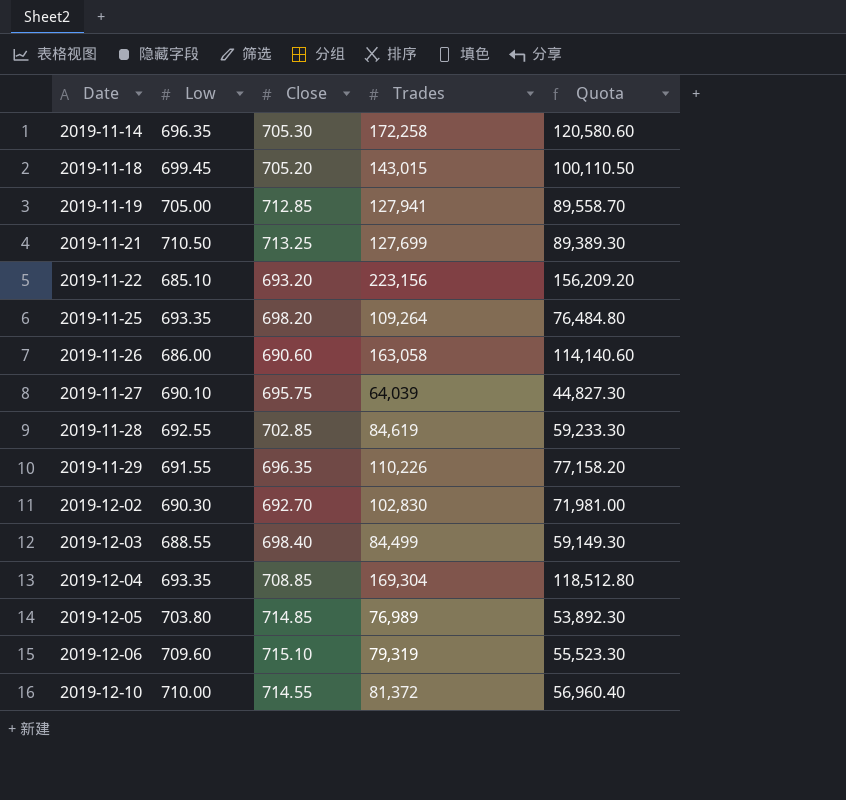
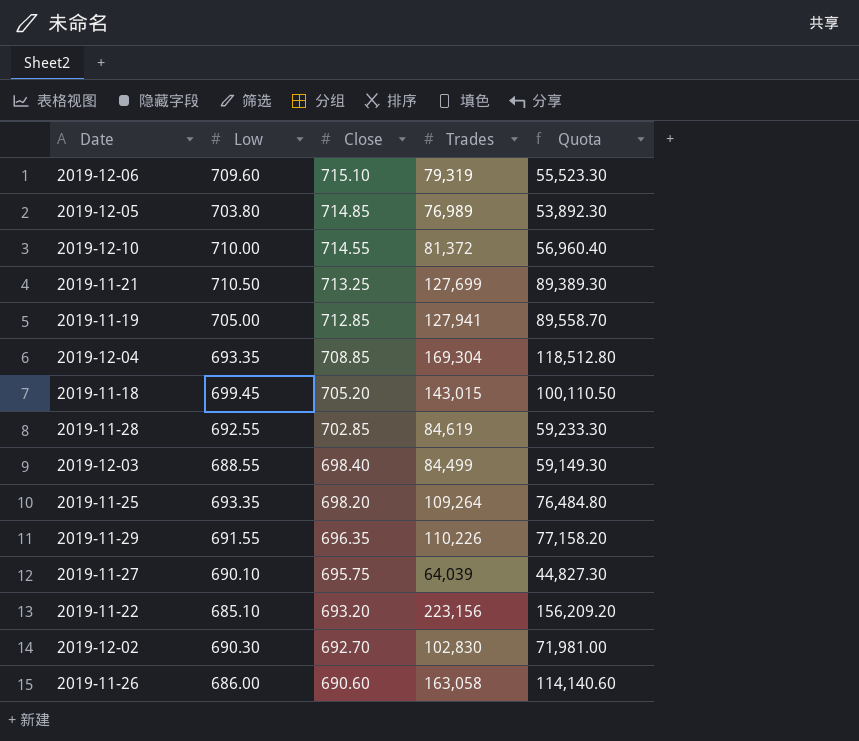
row order: Date ascending -> Close descending
row 2019-11-14: 696.35 | 705.30 | 172,258 | 120,580.60 -> none

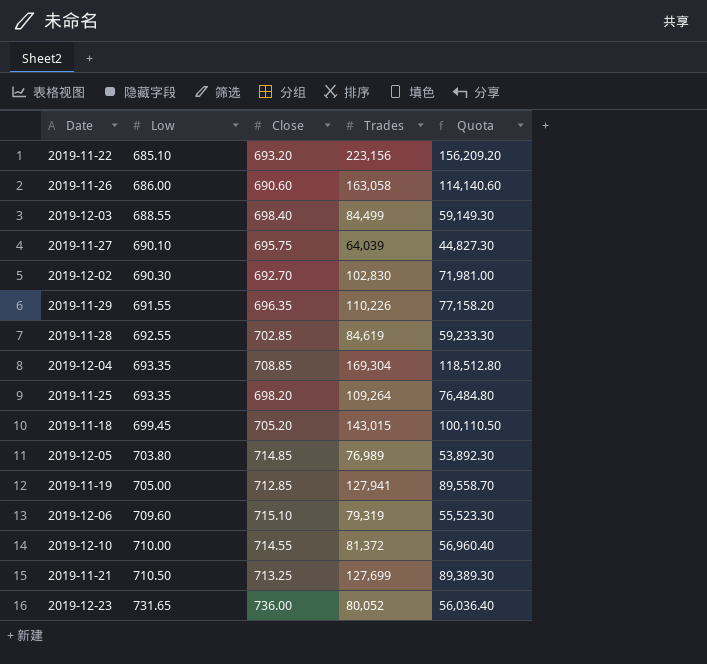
row order: Close descending -> Low ascending
row 2019-12-23: none -> 731.65 | 736.00 | 80,052 | 56,036.40

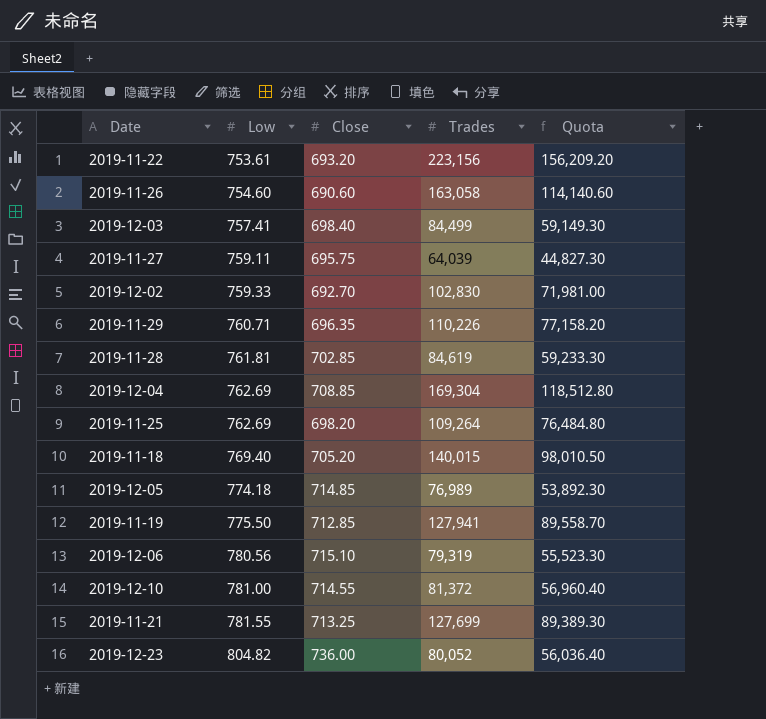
2019-11-22 | Low: 685.10 -> 753.61
2019-11-26 | Low: 686.00 -> 754.60
2019-12-03 | Low: 688.55 -> 757.41
2019-11-27 | Low: 690.10 -> 759.11
2019-12-02 | Low: 690.30 -> 759.33
2019-11-29 | Low: 691.55 -> 760.71
2019-11-28 | Low: 692.55 -> 761.81
2019-12-04 | Low: 693.35 -> 762.69
2019-11-25 | Low: 693.35 -> 762.69
2019-11-18 | Low: 699.45 -> 769.40
2019-11-18 | Trades: 143,015 -> 140,015
2019-11-18 | Quota: 100,110.50 -> 98,010.50
2019-12-05 | Low: 703.80 -> 774.18
2019-11-19 | Low: 705.00 -> 775.50
2019-12-06 | Low: 709.60 -> 780.56
2019-12-10 | Low: 710.00 -> 781.00
2019-11-21 | Low: 710.50 -> 781.55
2019-12-23 | Low: 731.65 -> 804.82

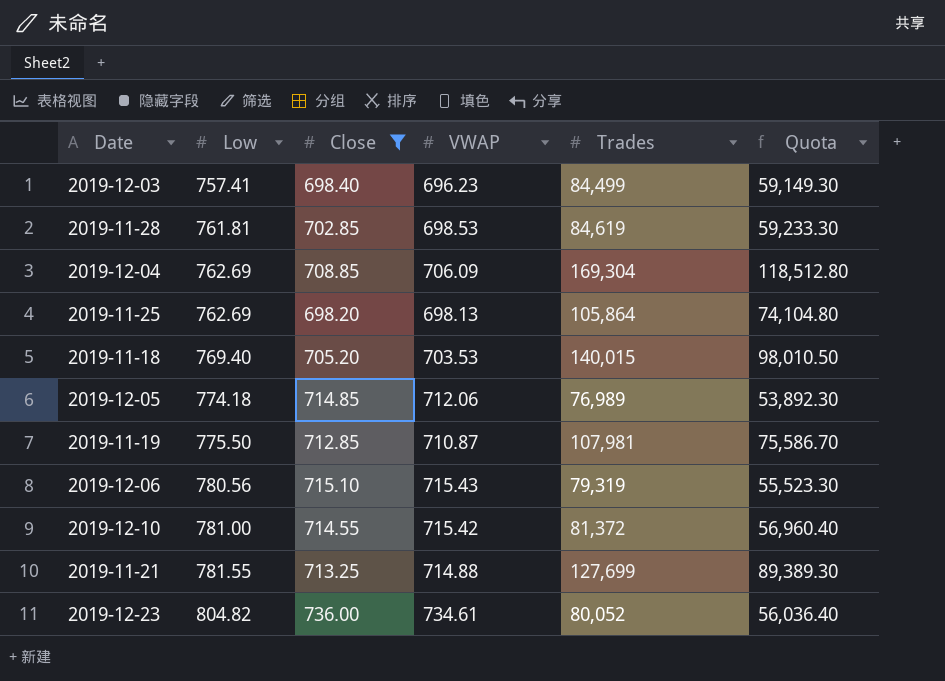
filter: none -> Close >= 698.20
column VWAP | position: none -> 4
2019-11-25 | Trades: 109,264 -> 105,864
2019-11-25 | Quota: 76,484.80 -> 74,104.80
2019-11-19 | Trades: 127,941 -> 107,981
2019-11-19 | Quota: 89,558.70 -> 75,586.70

